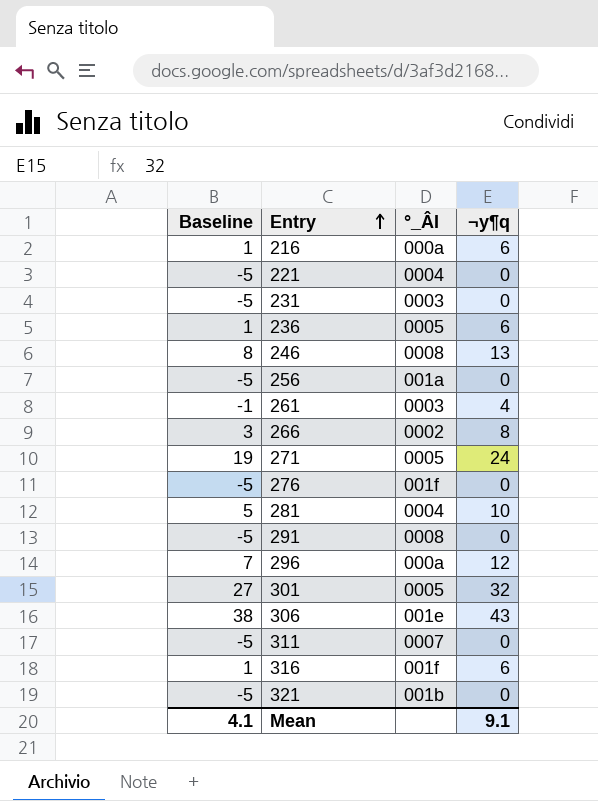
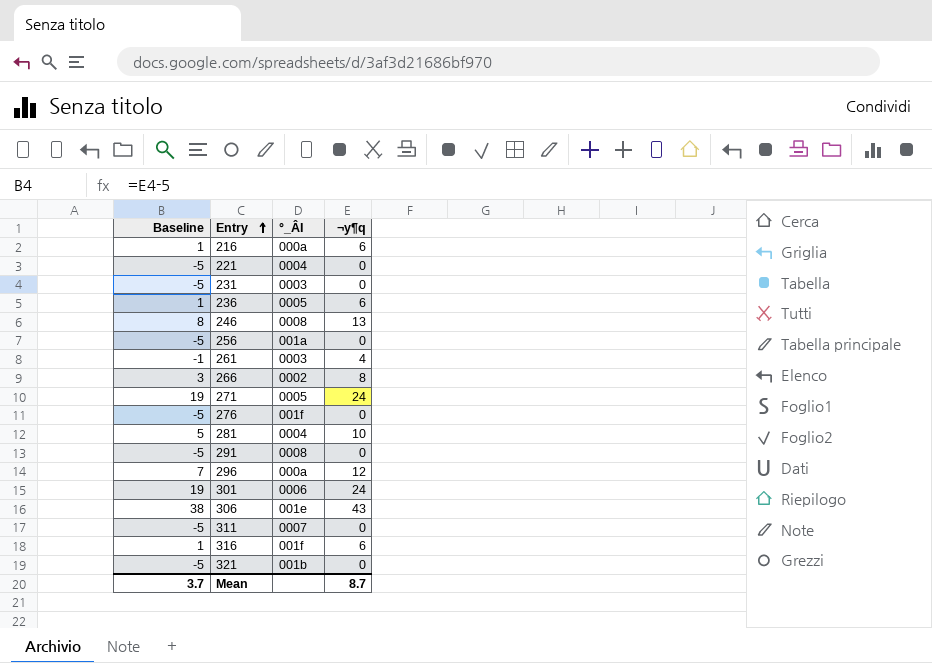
301 | Baseline: 27 -> 19
301 | °_ÂI: 0005 -> 0006
301 | ¬y¶q: 32 -> 24
Mean | Baseline: 4.1 -> 3.7
Mean | ¬y¶q: 9.1 -> 8.7

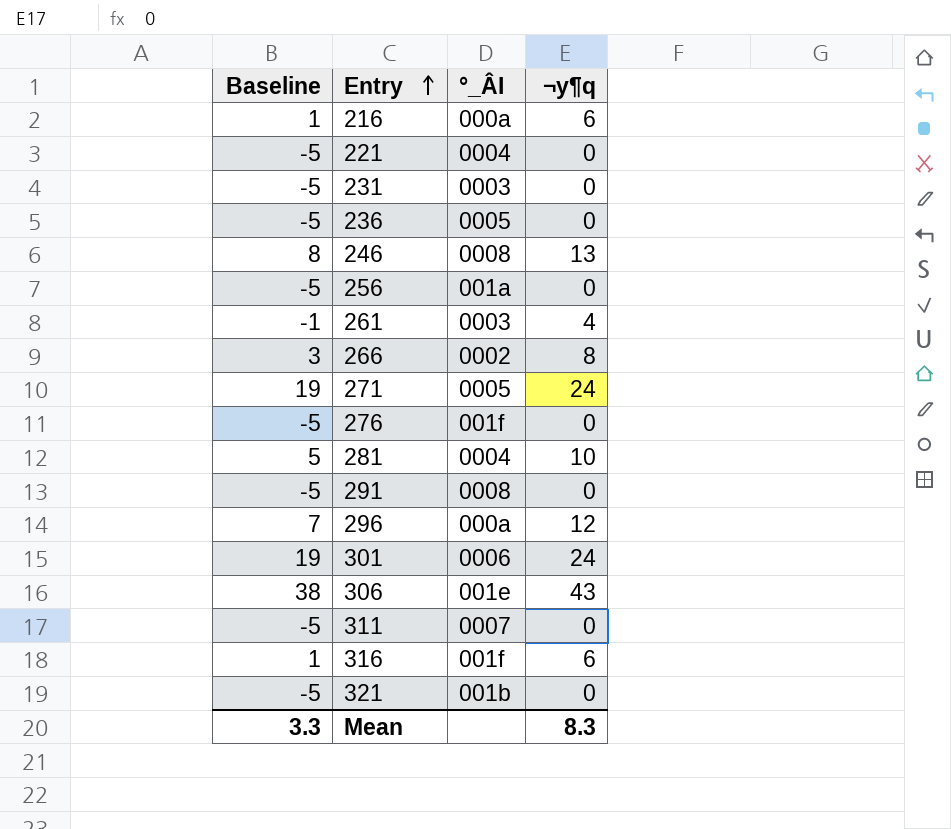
236 | Baseline: 1 -> -5
236 | ¬y¶q: 6 -> 0
Mean | Baseline: 3.7 -> 3.3
Mean | ¬y¶q: 8.7 -> 8.3

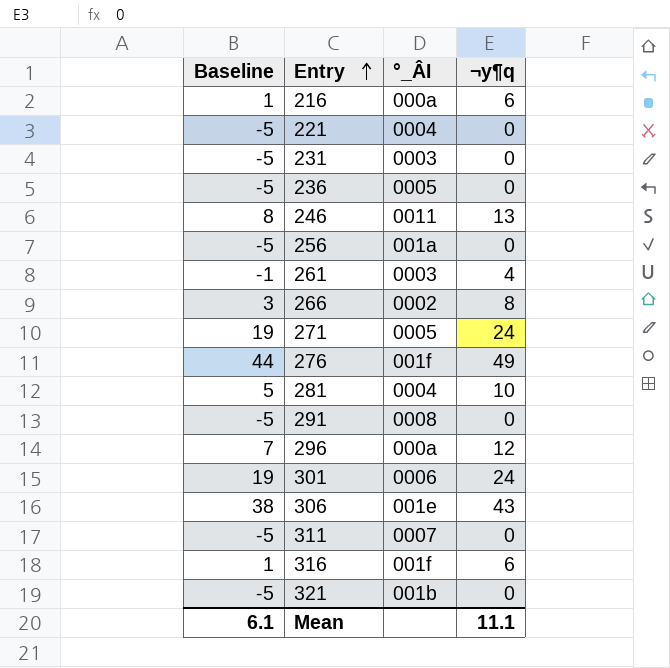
246 | °_ÂI: 0008 -> 0011
276 | Baseline: -5 -> 44
276 | ¬y¶q: 0 -> 49
Mean | Baseline: 3.3 -> 6.1
Mean | ¬y¶q: 8.3 -> 11.1

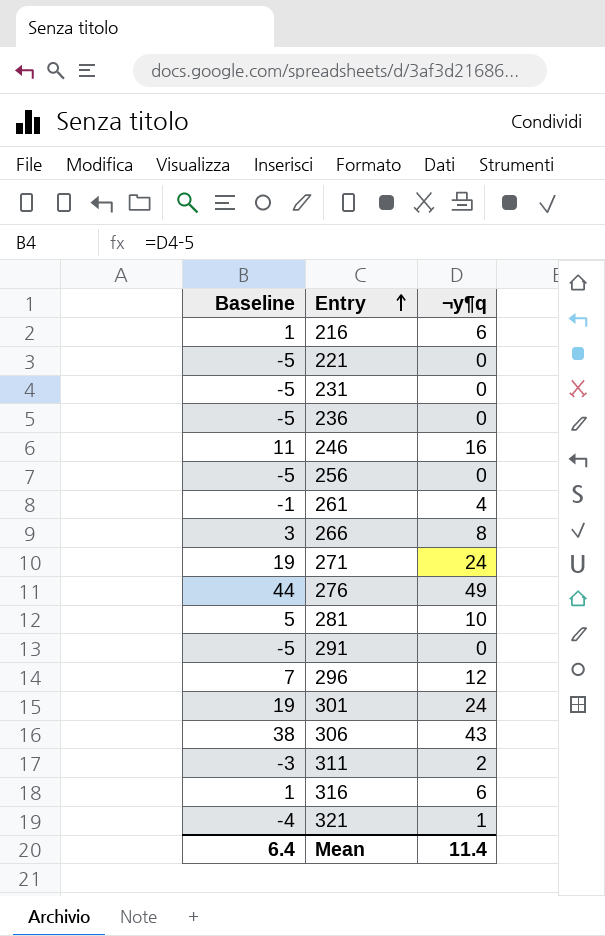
column °_ÂI | position: 3 -> none
246 | Baseline: 8 -> 11
246 | ¬y¶q: 13 -> 16
311 | Baseline: -5 -> -3
311 | ¬y¶q: 0 -> 2
321 | Baseline: -5 -> -4
321 | ¬y¶q: 0 -> 1
Mean | Baseline: 6.1 -> 6.4
Mean | ¬y¶q: 11.1 -> 11.4

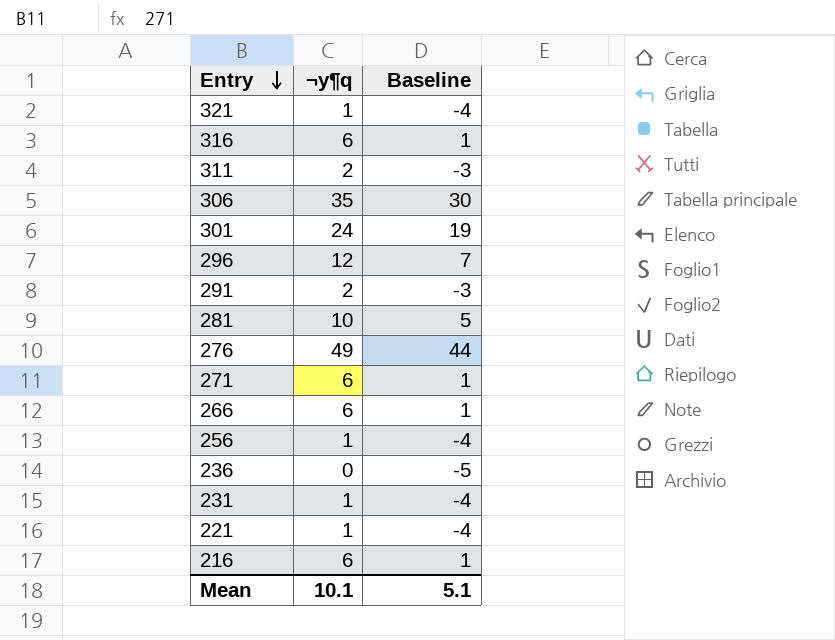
row order: Entry ascending -> Entry descending
column Baseline | position: 1 -> 3
row 246: 11 | 16 -> none
row 261: -1 | 4 -> none
306 | ¬y¶q: 43 -> 35
306 | Baseline: 38 -> 30
291 | ¬y¶q: 0 -> 2
291 | Baseline: -5 -> -3
271 | ¬y¶q: 24 -> 6
271 | Baseline: 19 -> 1
266 | ¬y¶q: 8 -> 6
266 | Baseline: 3 -> 1
256 | ¬y¶q: 0 -> 1
256 | Baseline: -5 -> -4
231 | ¬y¶q: 0 -> 1
231 | Baseline: -5 -> -4
221 | ¬y¶q: 0 -> 1
221 | Baseline: -5 -> -4
Mean | ¬y¶q: 11.4 -> 10.1
Mean | Baseline: 6.4 -> 5.1

